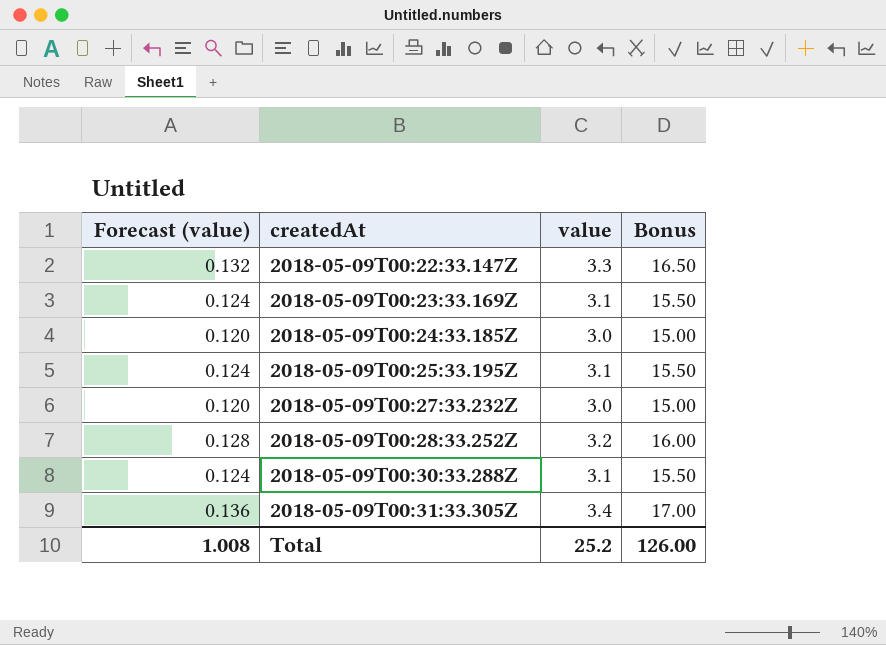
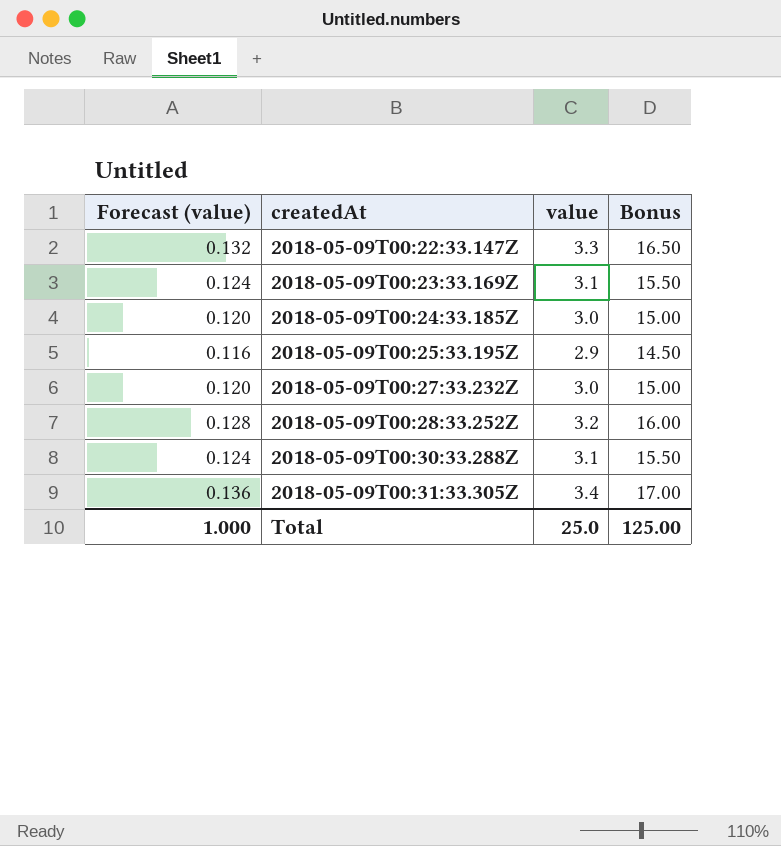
2018-05-09T00:25:33.195Z | Forecast (value): 0.124 -> 0.116
2018-05-09T00:25:33.195Z | value: 3.1 -> 2.9
2018-05-09T00:25:33.195Z | Bonus: 15.50 -> 14.50
Total | Forecast (value): 1.008 -> 1.000
Total | value: 25.2 -> 25.0
Total | Bonus: 126.00 -> 125.00

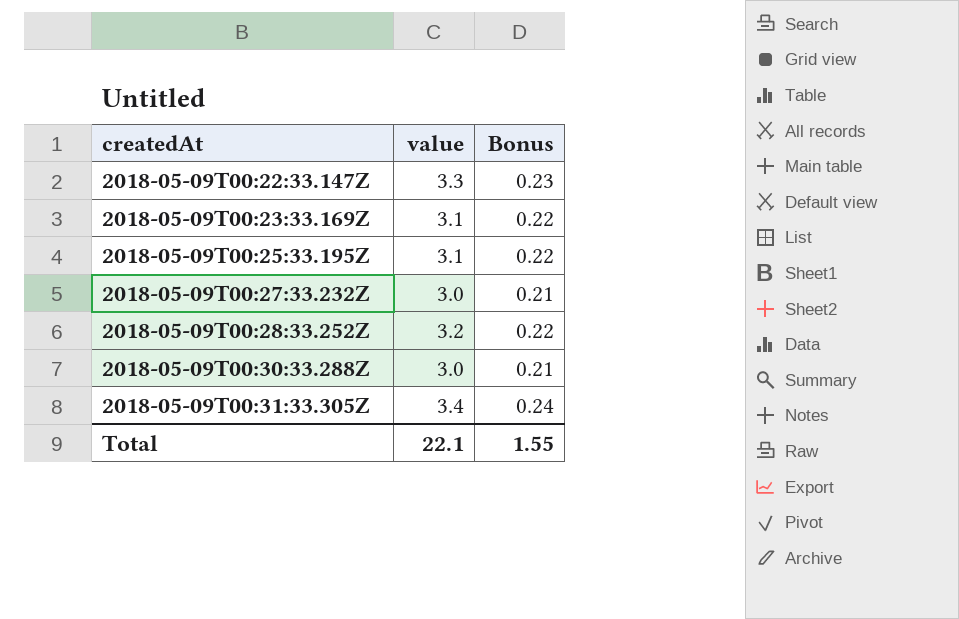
column Forecast (value) | formula: [value] * 0.04 -> none
column Bonus | formula: [value] * 5 -> [value] * 0.07
row 2018-05-09T00:24:33.185Z: 0.120 | 3.0 | 15.00 -> none
2018-05-09T00:25:33.195Z | value: 2.9 -> 3.1
2018-05-09T00:30:33.288Z | value: 3.1 -> 3.0
Total | value: 25.0 -> 22.1
Total | Bonus: 125.00 -> 1.55

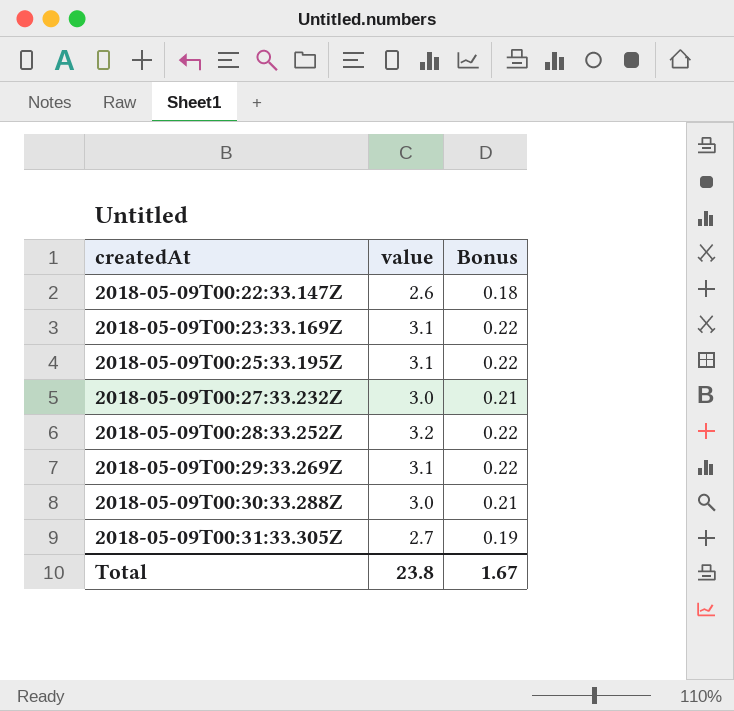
2018-05-09T00:22:33.147Z | value: 3.3 -> 2.6
2018-05-09T00:22:33.147Z | Bonus: 0.23 -> 0.18
row 2018-05-09T00:29:33.269Z: none -> 3.1 | 0.22
2018-05-09T00:31:33.305Z | value: 3.4 -> 2.7
2018-05-09T00:31:33.305Z | Bonus: 0.24 -> 0.19
Total | value: 22.1 -> 23.8
Total | Bonus: 1.55 -> 1.67

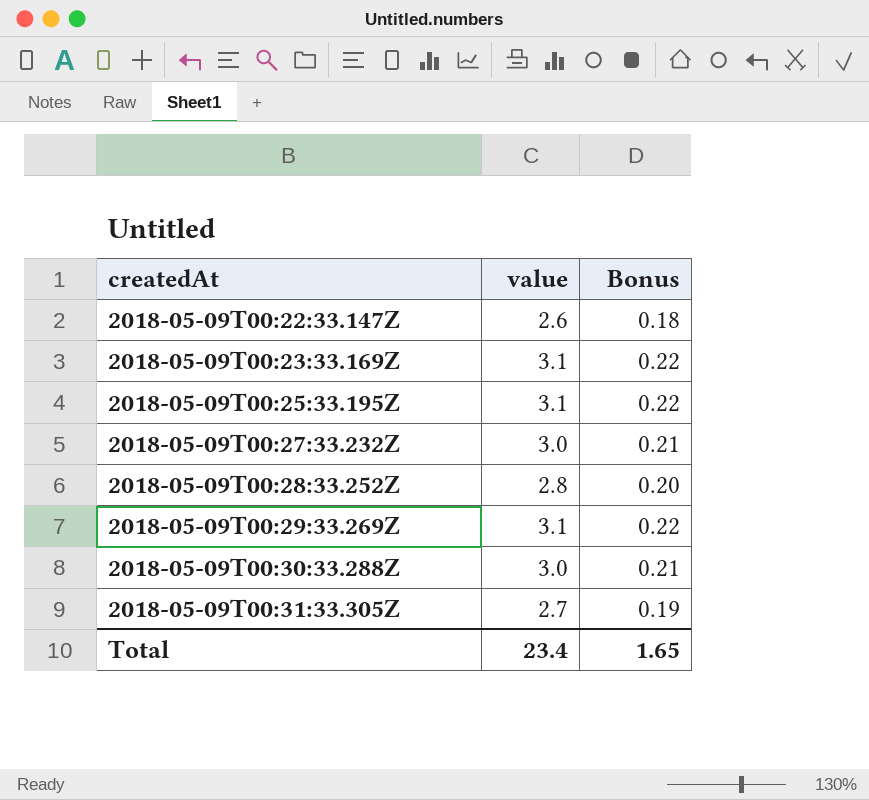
2018-05-09T00:28:33.252Z | value: 3.2 -> 2.8
2018-05-09T00:28:33.252Z | Bonus: 0.22 -> 0.20
Total | value: 23.8 -> 23.4
Total | Bonus: 1.67 -> 1.65

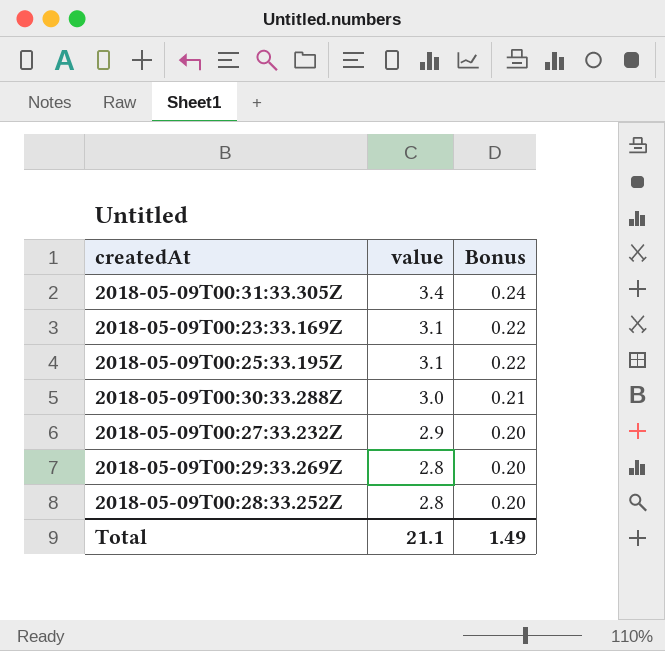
row order: createdAt ascending -> value descending
row 2018-05-09T00:22:33.147Z: 2.6 | 0.18 -> none
2018-05-09T00:31:33.305Z | value: 2.7 -> 3.4
2018-05-09T00:31:33.305Z | Bonus: 0.19 -> 0.24
2018-05-09T00:27:33.232Z | value: 3.0 -> 2.9
2018-05-09T00:27:33.232Z | Bonus: 0.21 -> 0.20
2018-05-09T00:29:33.269Z | value: 3.1 -> 2.8
2018-05-09T00:29:33.269Z | Bonus: 0.22 -> 0.20
Total | value: 23.4 -> 21.1
Total | Bonus: 1.65 -> 1.49

